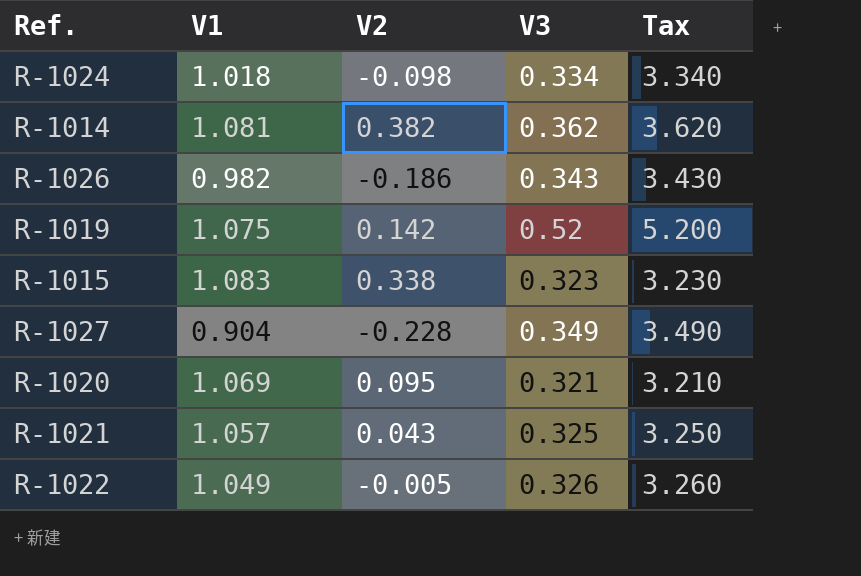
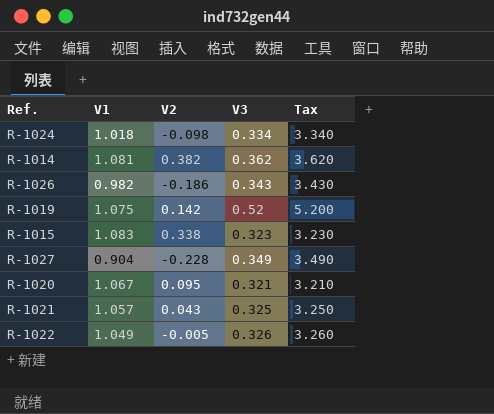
R-1020 | V1: 1.069 -> 1.067

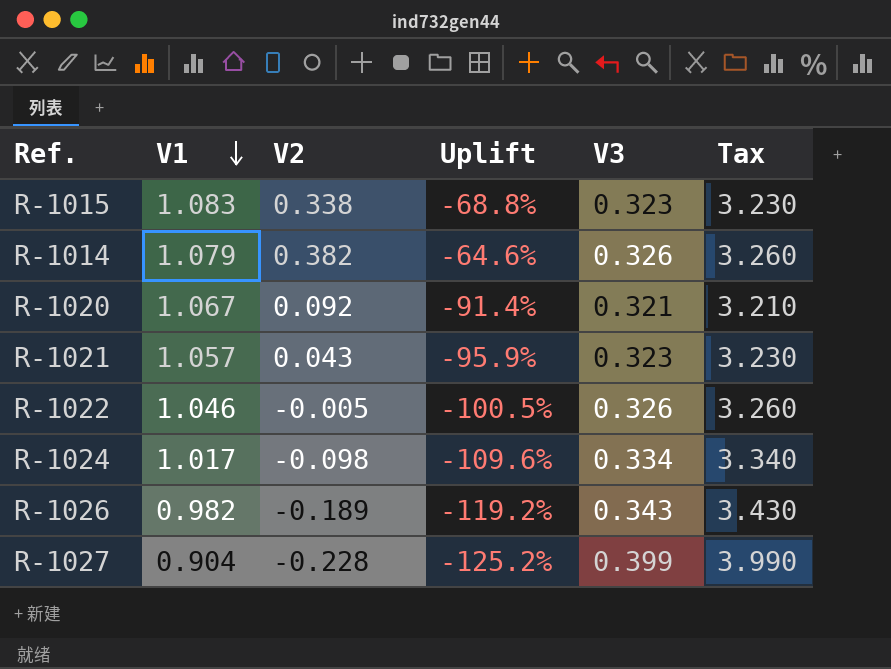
row order: none -> V1 descending
column Uplift | formula: none -> ([V2] - [V1]) / [V1]
row R-1019: 1.075 | 0.142 | 0.52 | 5.200 -> none
R-1014 | V1: 1.081 -> 1.079
R-1014 | V3: 0.362 -> 0.326
R-1014 | Tax: 3.620 -> 3.260
R-1020 | V2: 0.095 -> 0.092
R-1021 | V3: 0.325 -> 0.323
R-1021 | Tax: 3.250 -> 3.230
R-1022 | V1: 1.049 -> 1.046
R-1024 | V1: 1.018 -> 1.017
R-1026 | V2: -0.186 -> -0.189
R-1027 | V3: 0.349 -> 0.399
R-1027 | Tax: 3.490 -> 3.990

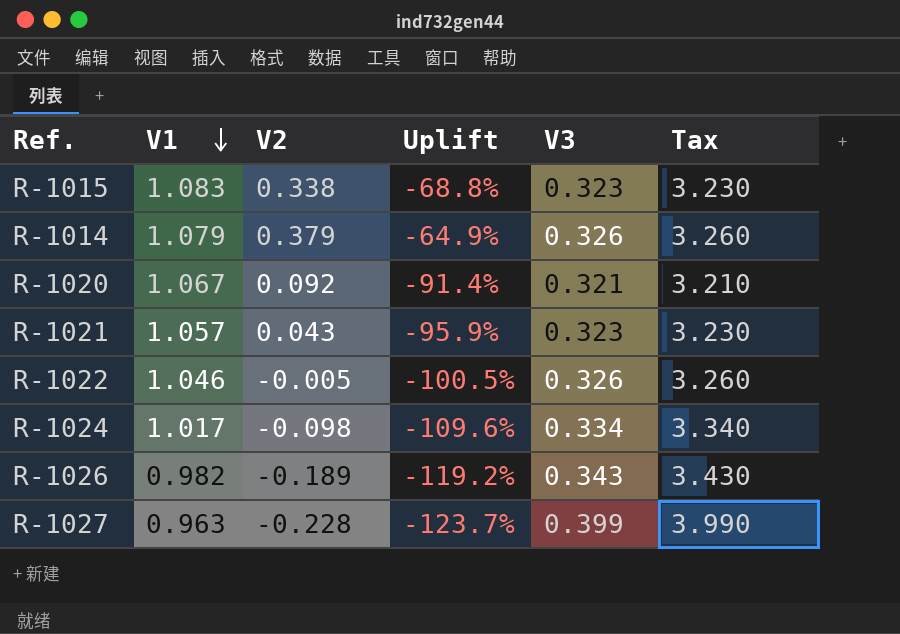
R-1014 | V2: 0.382 -> 0.379
R-1014 | Uplift: -64.6% -> -64.9%
R-1027 | V1: 0.904 -> 0.963
R-1027 | Uplift: -125.2% -> -123.7%

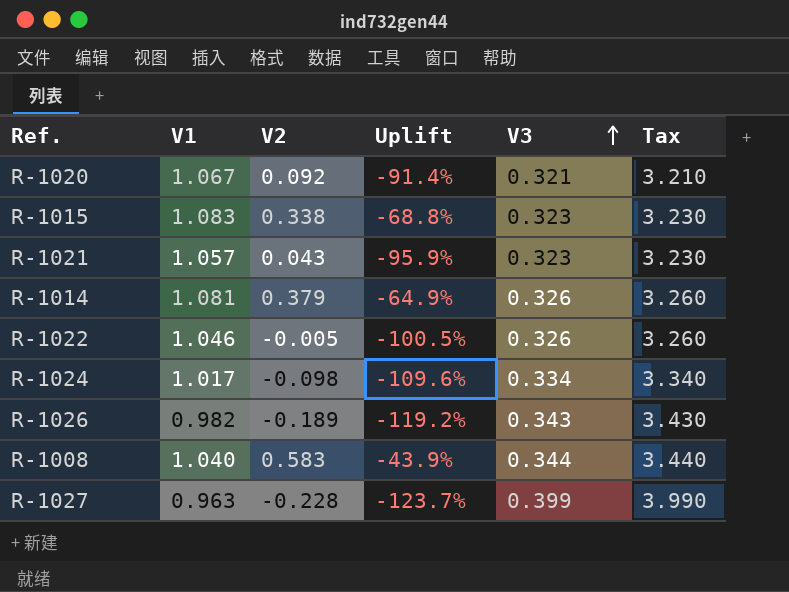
row order: V1 descending -> V3 ascending
R-1014 | V1: 1.079 -> 1.081
row R-1008: none -> 1.040 | 0.583 | -43.9% | 0.344 | 3.440

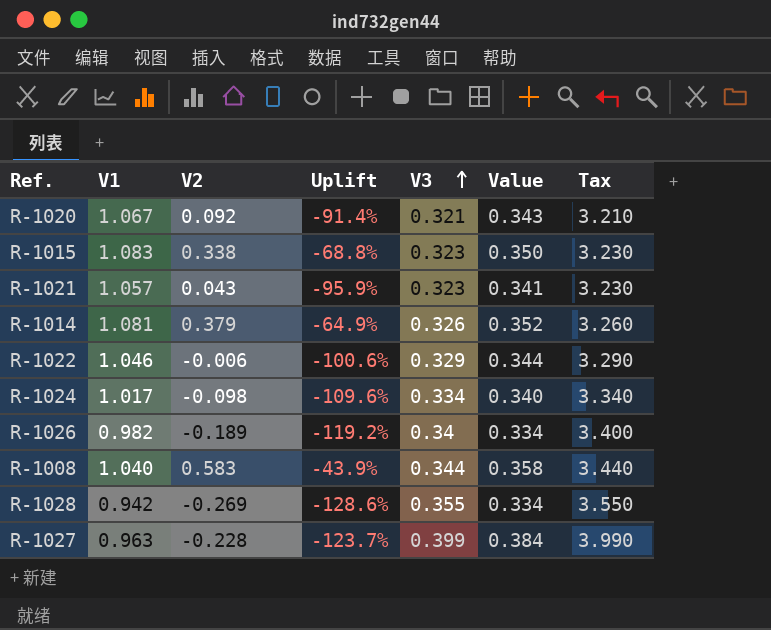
column Value | formula: none -> [V1] * [V3]
R-1022 | V2: -0.005 -> -0.006
R-1022 | Uplift: -100.5% -> -100.6%
R-1022 | V3: 0.326 -> 0.329
R-1022 | Tax: 3.260 -> 3.290
R-1026 | V3: 0.343 -> 0.34
R-1026 | Tax: 3.430 -> 3.400
row R-1028: none -> 0.942 | -0.269 | -128.6% | 0.355 | 0.334 | 3.550

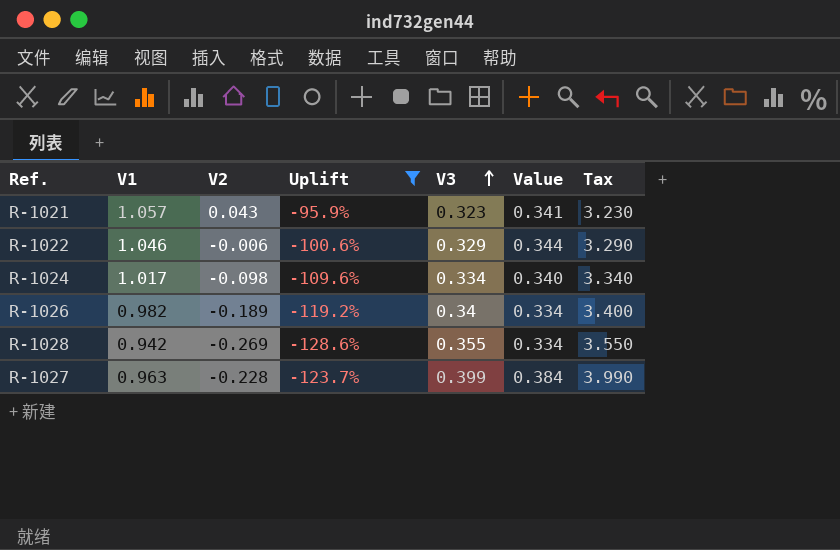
filter: none -> Uplift <= -95.9%

